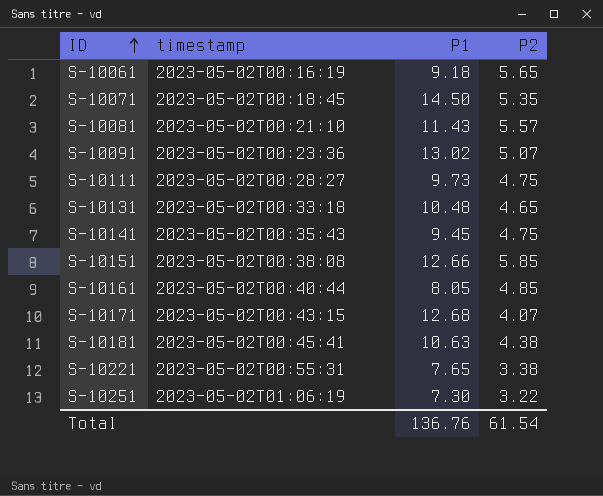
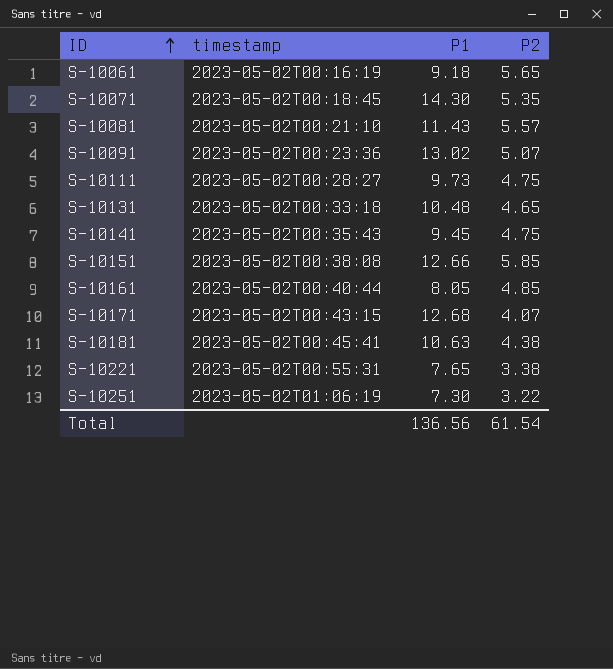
S-10071 | P1: 14.50 -> 14.30
Total | P1: 136.76 -> 136.56

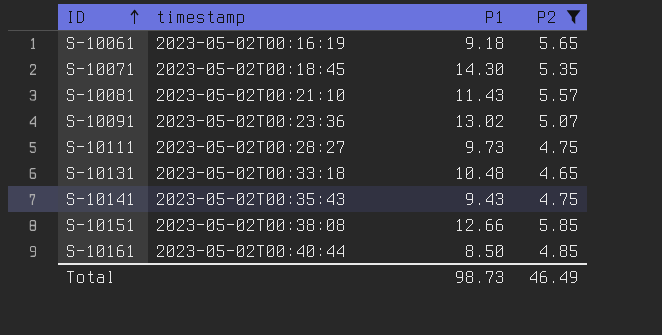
filter: none -> P2 >= 4.65
S-10141 | P1: 9.45 -> 9.43
S-10161 | P1: 8.05 -> 8.50
Total | P1: 136.56 -> 98.73
Total | P2: 61.54 -> 46.49

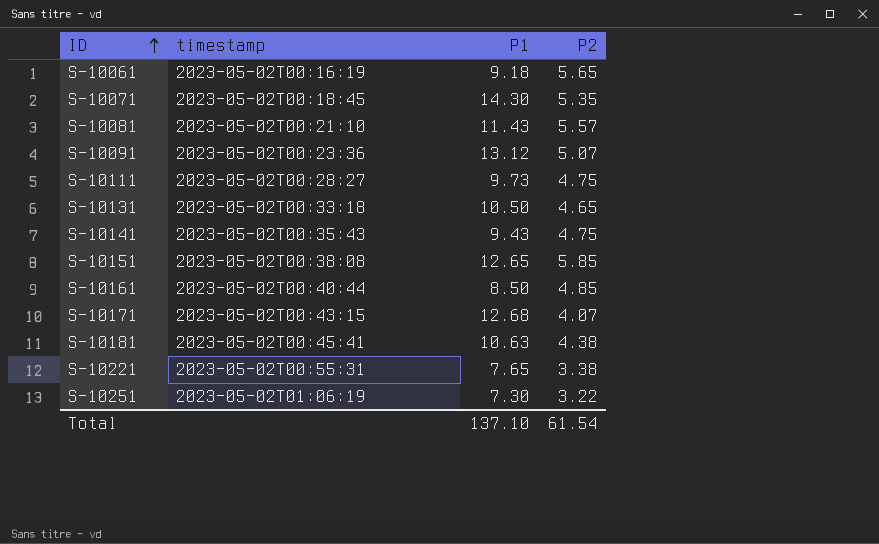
filter: P2 >= 4.65 -> none
S-10091 | P1: 13.02 -> 13.12
S-10131 | P1: 10.48 -> 10.50
S-10151 | P1: 12.66 -> 12.65
Total | P1: 98.73 -> 137.10
Total | P2: 46.49 -> 61.54

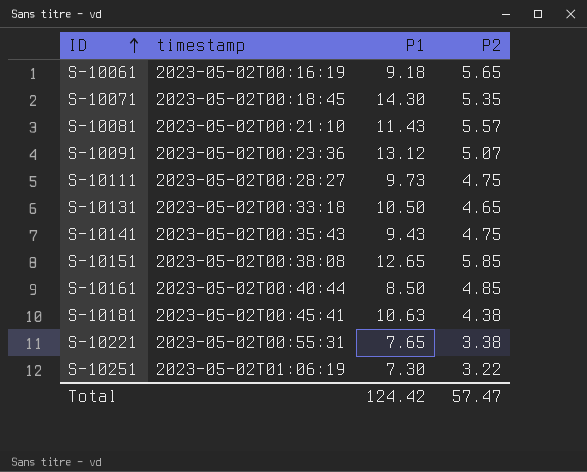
row S-10171: 2023-05-02T00:43:15 | 12.68 | 4.07 -> none
Total | P1: 137.10 -> 124.42
Total | P2: 61.54 -> 57.47

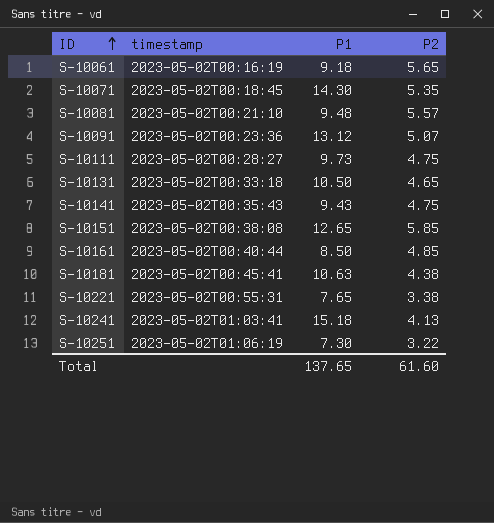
S-10081 | P1: 11.43 -> 9.48
row S-10241: none -> 2023-05-02T01:03:41 | 15.18 | 4.13
Total | P1: 124.42 -> 137.65
Total | P2: 57.47 -> 61.60

